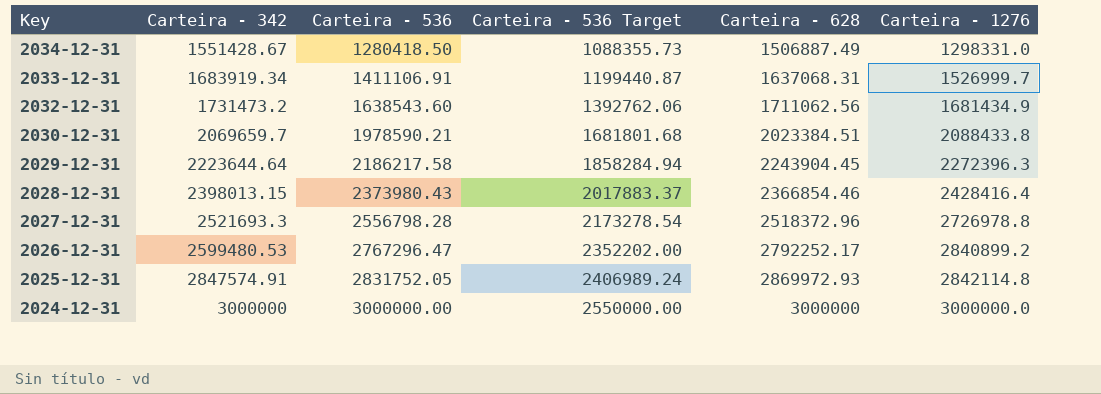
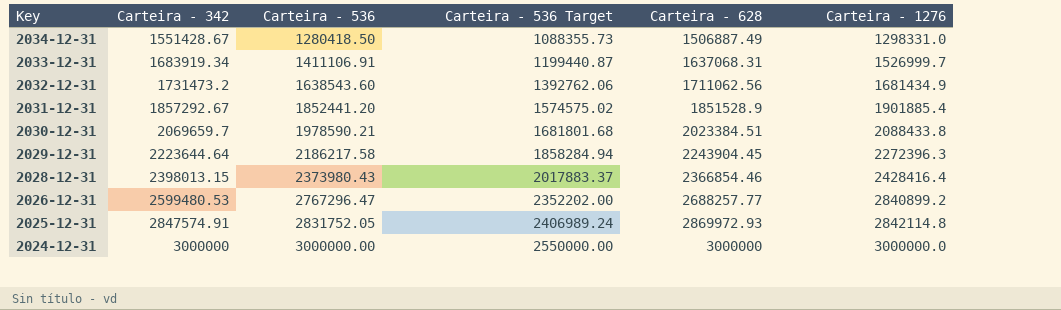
row 2027-12-31: 2521693.3 | 2556798.28 | 2173278.54 | 2518372.96 | 2726978.8 -> none
row 2031-12-31: none -> 1857292.67 | 1852441.20 | 1574575.02 | 1851528.9 | 1901885.4
2026-12-31 | Carteira - 628: 2792252.17 -> 2688257.77

